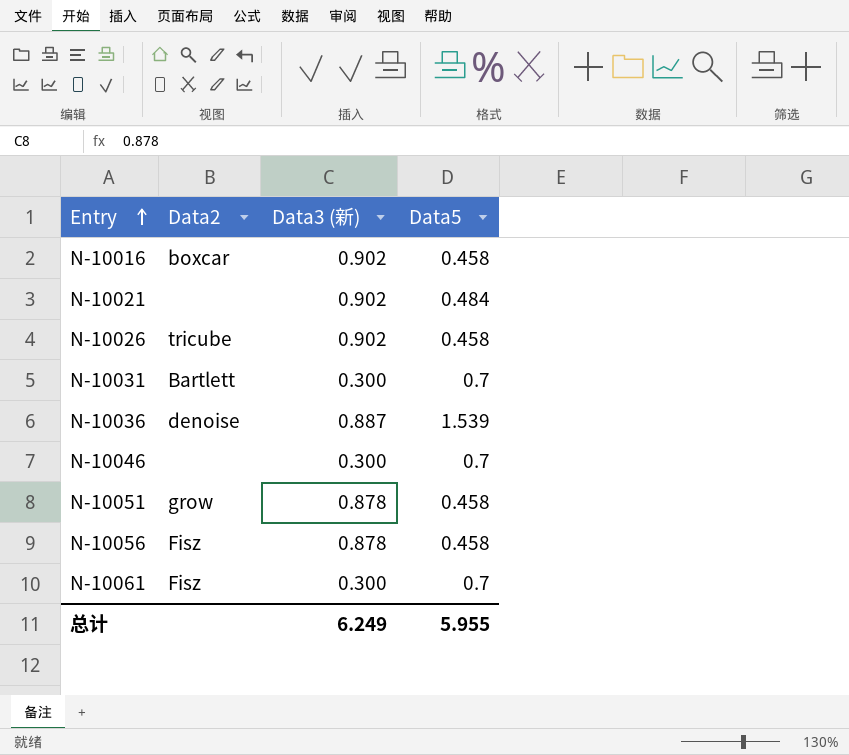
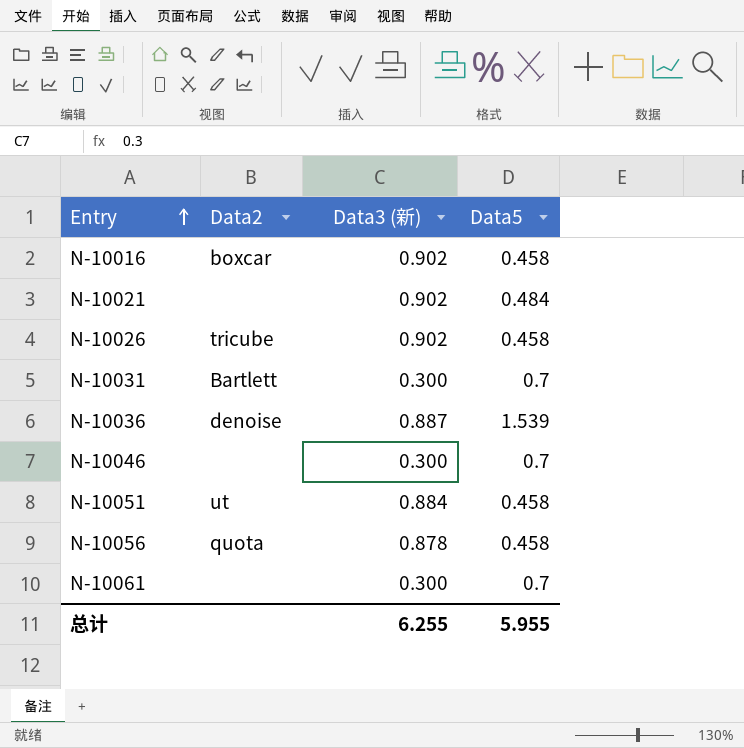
N-10051 | Data2: grow -> ut
N-10051 | Data3 (新): 0.878 -> 0.884
N-10056 | Data2: Fisz -> quota
N-10061 | Data2: Fisz -> none
总计 | Data3 (新): 6.249 -> 6.255

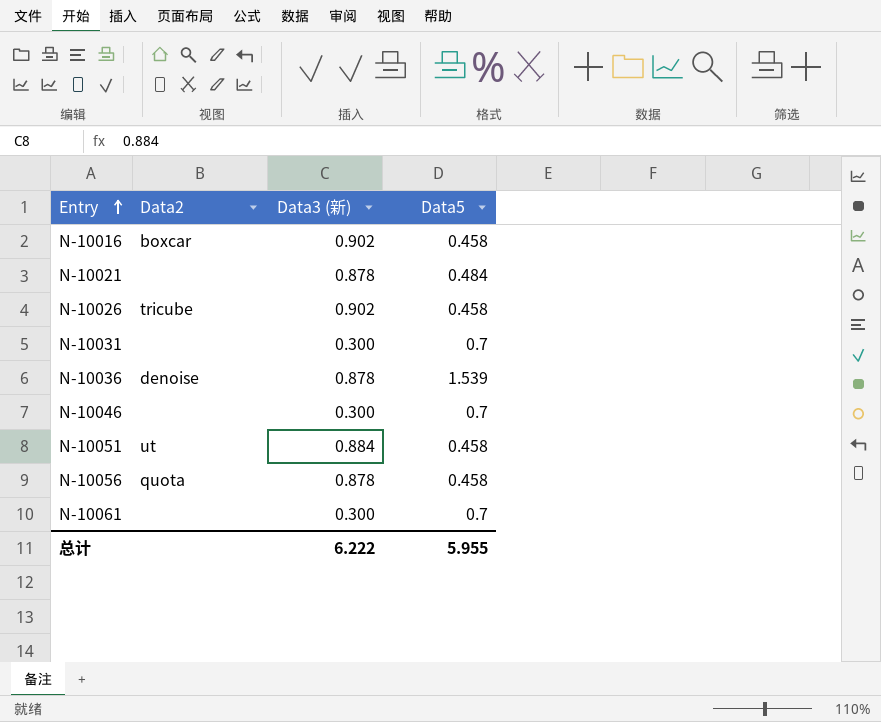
N-10021 | Data3 (新): 0.902 -> 0.878
N-10031 | Data2: Bartlett -> none
N-10036 | Data3 (新): 0.887 -> 0.878
总计 | Data3 (新): 6.255 -> 6.222

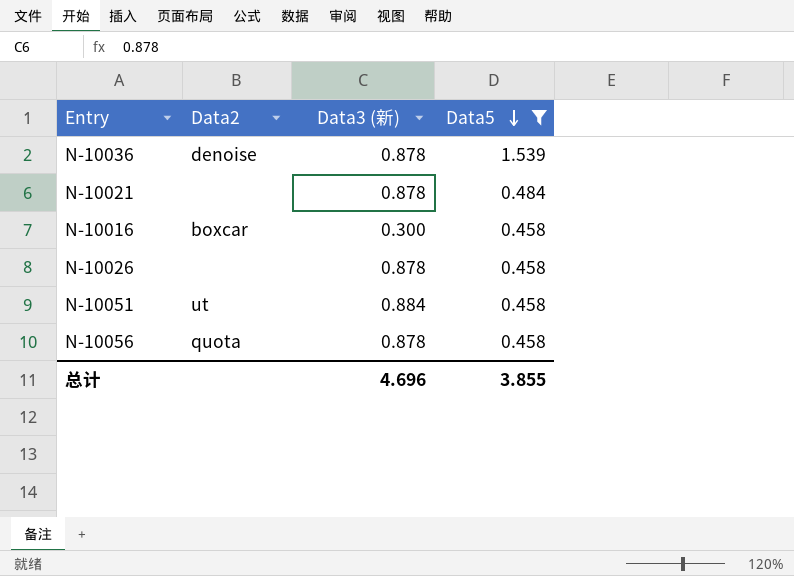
filter: none -> Data5 != 0.7
row order: Entry ascending -> Data5 descending
N-10016 | Data3 (新): 0.902 -> 0.300
N-10026 | Data2: tricube -> none
N-10026 | Data3 (新): 0.902 -> 0.878
总计 | Data3 (新): 6.222 -> 4.696
总计 | Data5: 5.955 -> 3.855

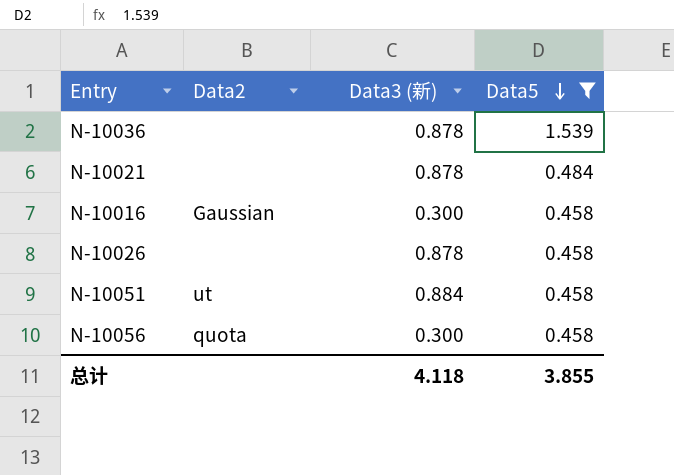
N-10036 | Data2: denoise -> none
N-10016 | Data2: boxcar -> Gaussian
N-10056 | Data3 (新): 0.878 -> 0.300
总计 | Data3 (新): 4.696 -> 4.118

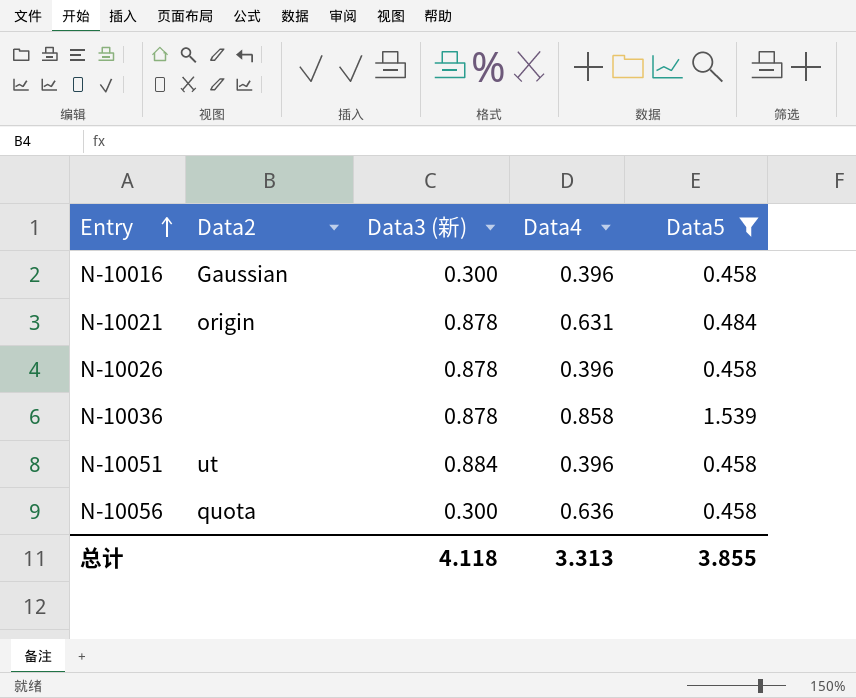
row order: Data5 descending -> Entry ascending
column Data4 | position: none -> 4
N-10021 | Data2: none -> origin

